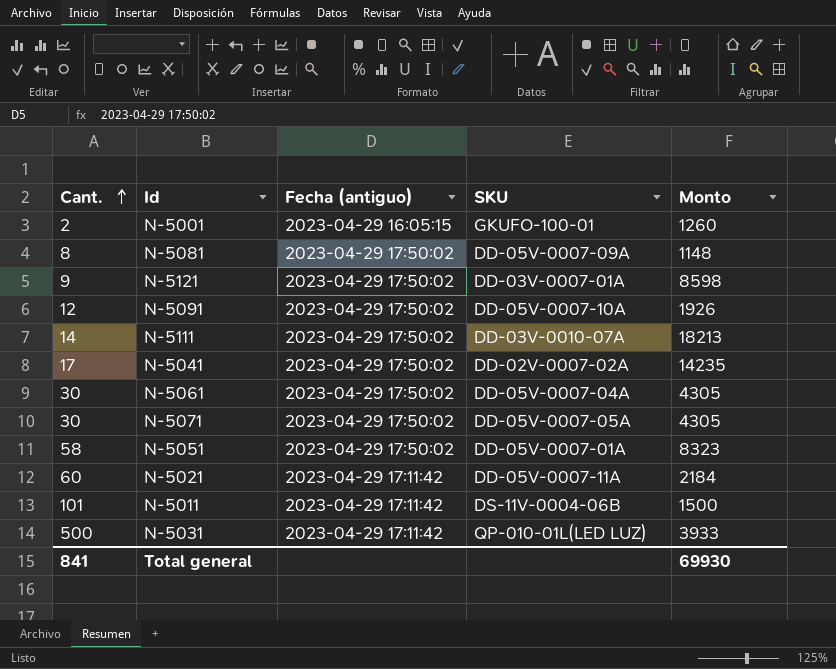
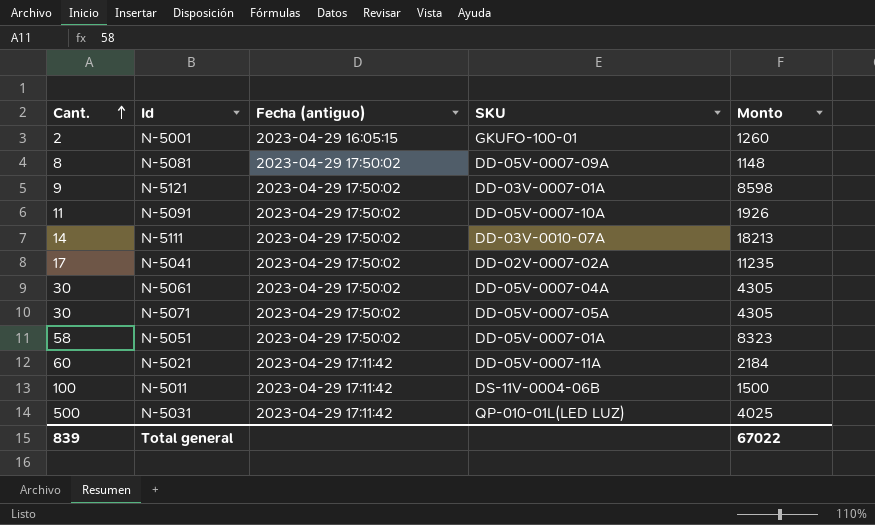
N-5091 | Cant.: 12 -> 11
N-5041 | Monto: 14235 -> 11235
N-5011 | Cant.: 101 -> 100
N-5031 | Monto: 3933 -> 4025
Total general | Cant.: 841 -> 839
Total general | Monto: 69930 -> 67022

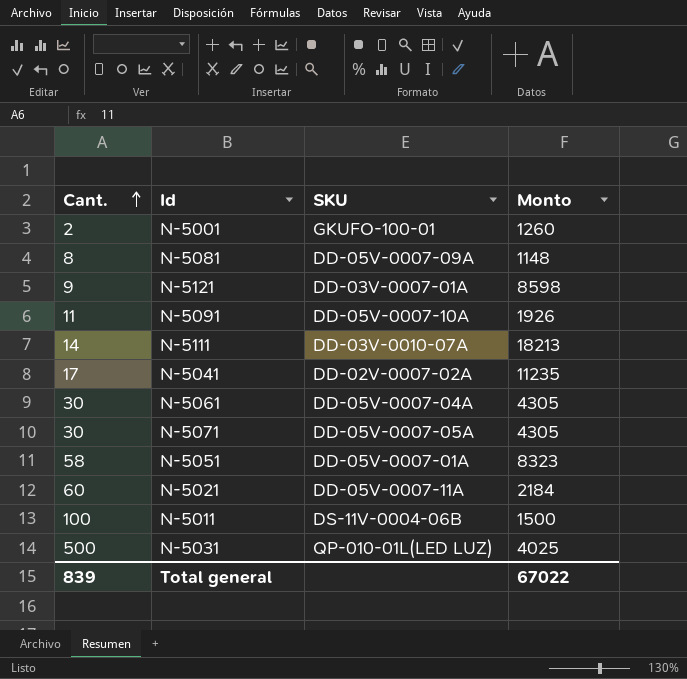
column Fecha (antiguo) | position: 3 -> none

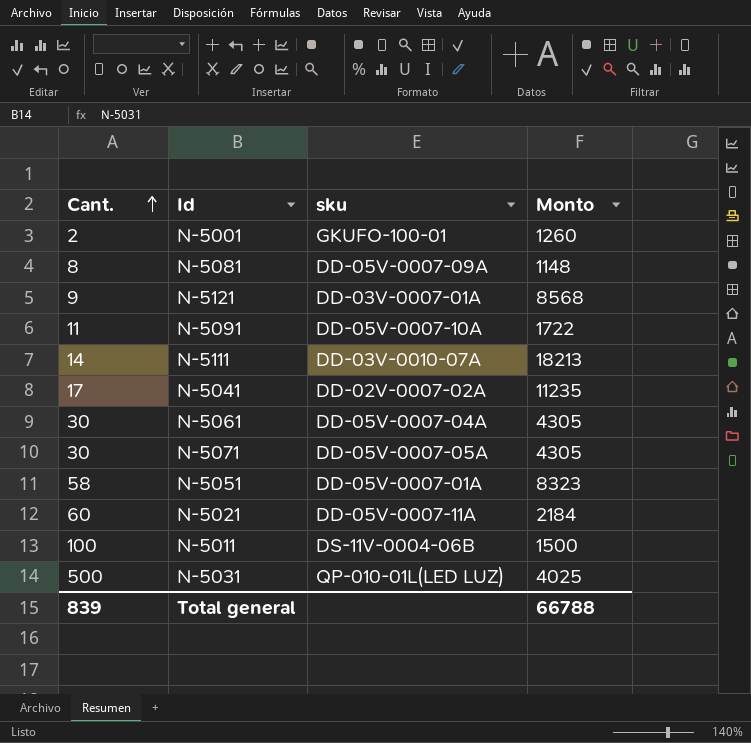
column name: SKU -> sku
N-5121 | Monto: 8598 -> 8568
N-5091 | Monto: 1926 -> 1722
Total general | Monto: 67022 -> 66788

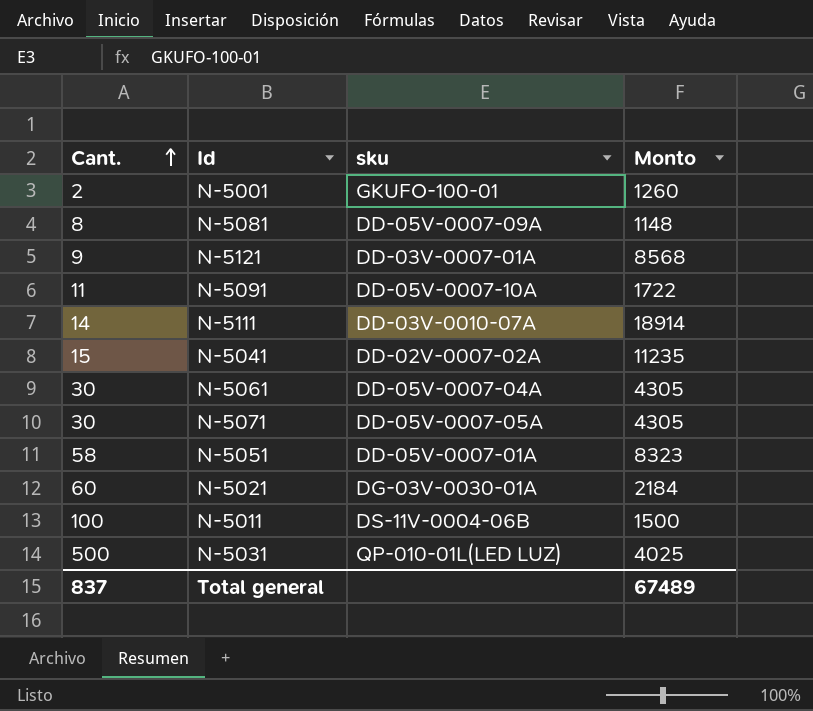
N-5111 | Monto: 18213 -> 18914
N-5041 | Cant.: 17 -> 15
N-5021 | sku: DD-05V-0007-11A -> DG-03V-0030-01A
Total general | Cant.: 839 -> 837
Total general | Monto: 66788 -> 67489

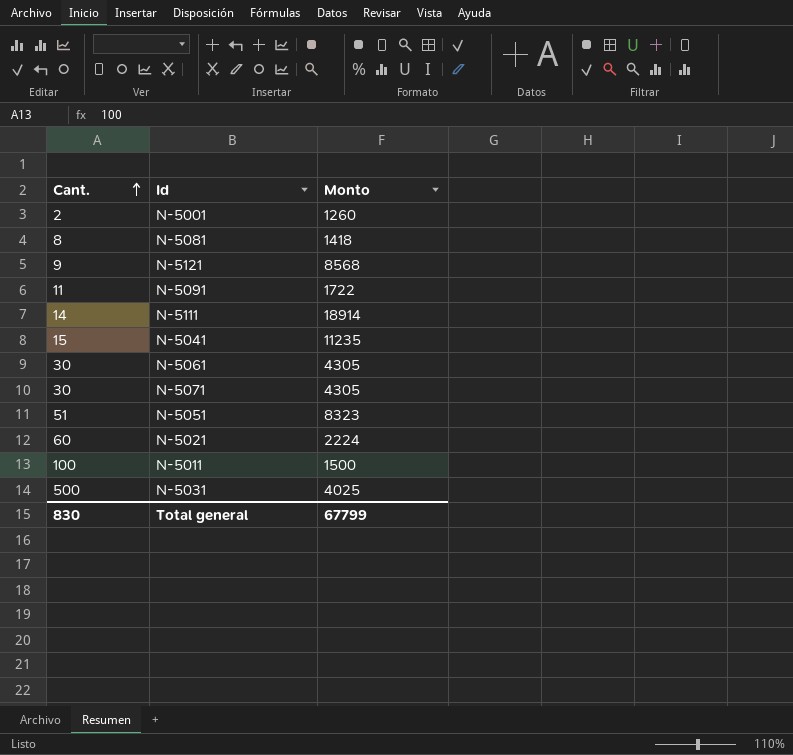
column sku | position: 3 -> none
N-5081 | Monto: 1148 -> 1418
N-5051 | Cant.: 58 -> 51
N-5021 | Monto: 2184 -> 2224
Total general | Cant.: 837 -> 830
Total general | Monto: 67489 -> 67799

